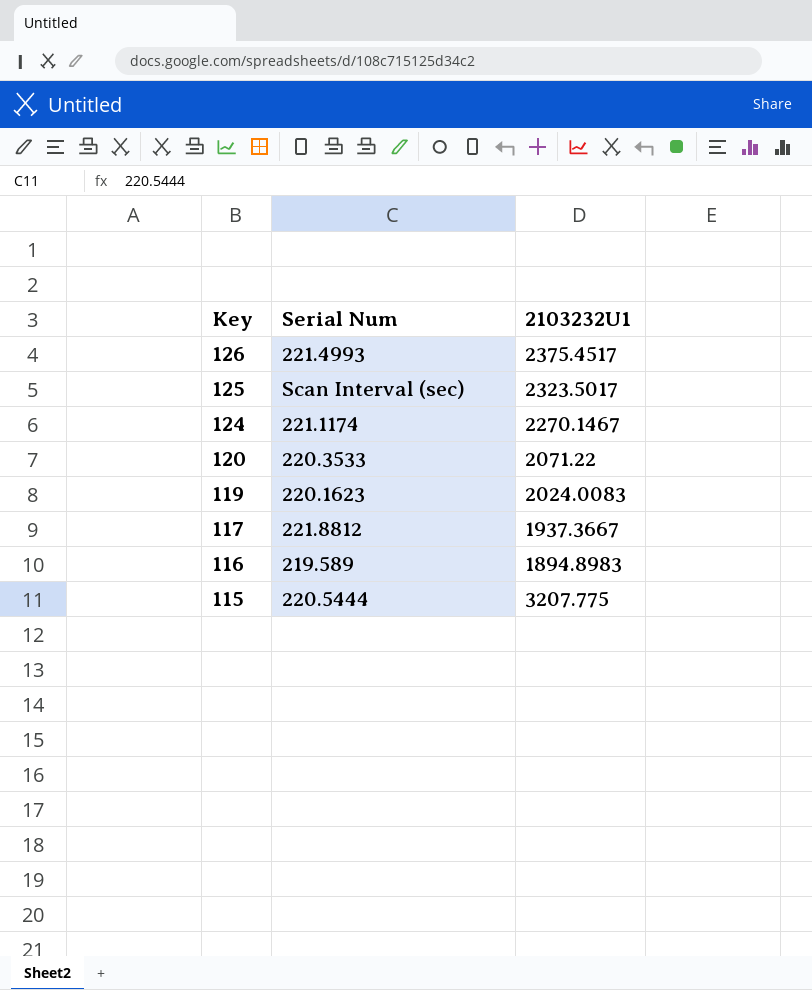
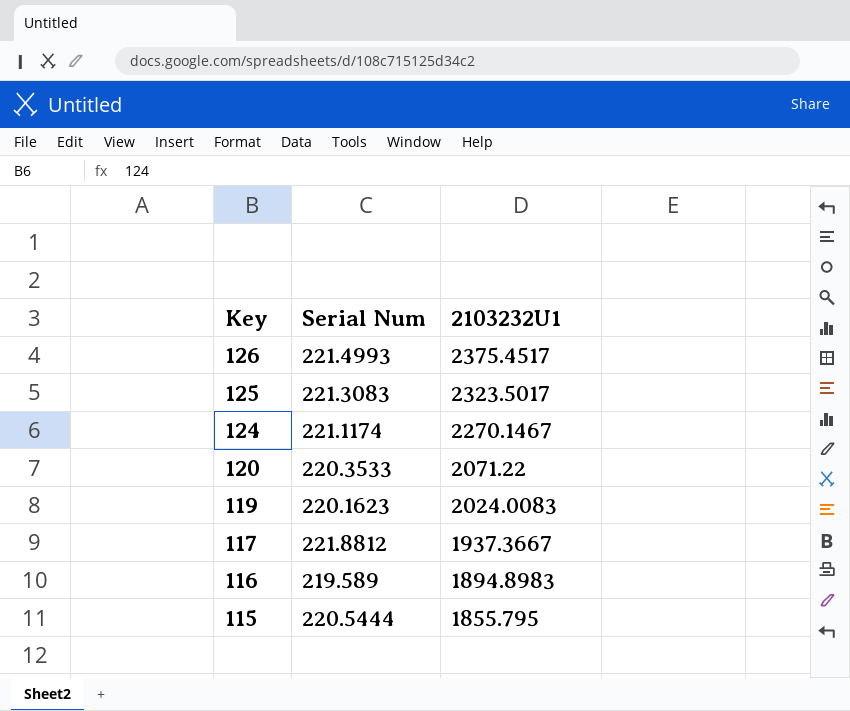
125 | Serial Num: Scan Interval (sec) -> 221.3083
115 | 2103232U1: 3207.775 -> 1855.795

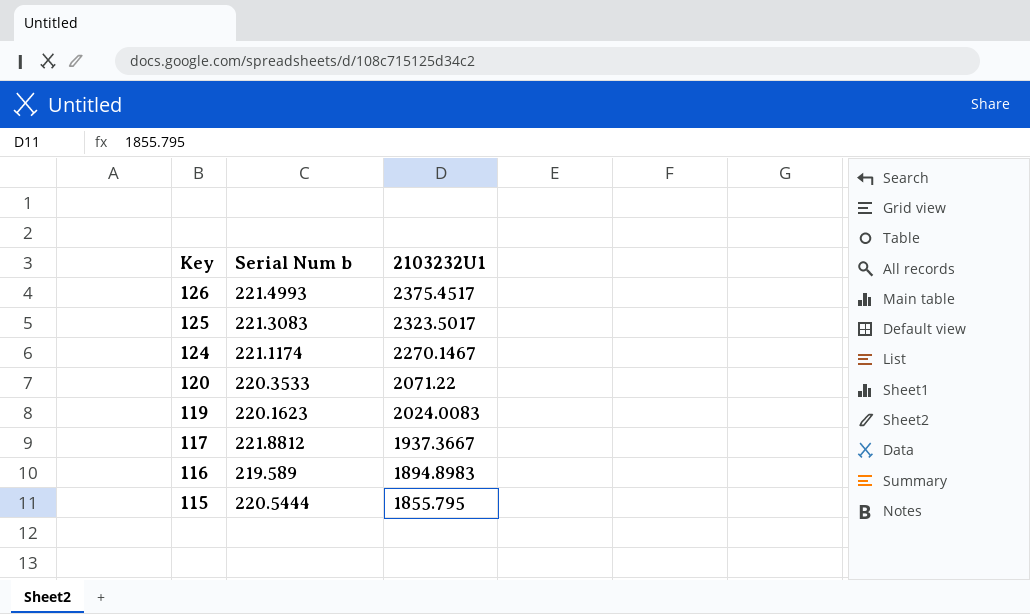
column name: Serial Num -> Serial Num b

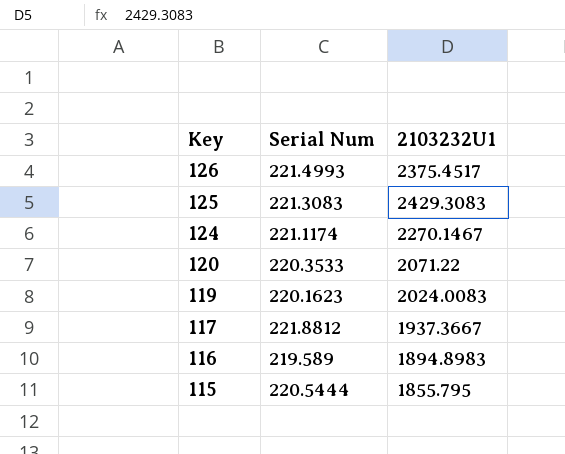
column name: Serial Num b -> Serial Num
125 | 2103232U1: 2323.5017 -> 2429.3083

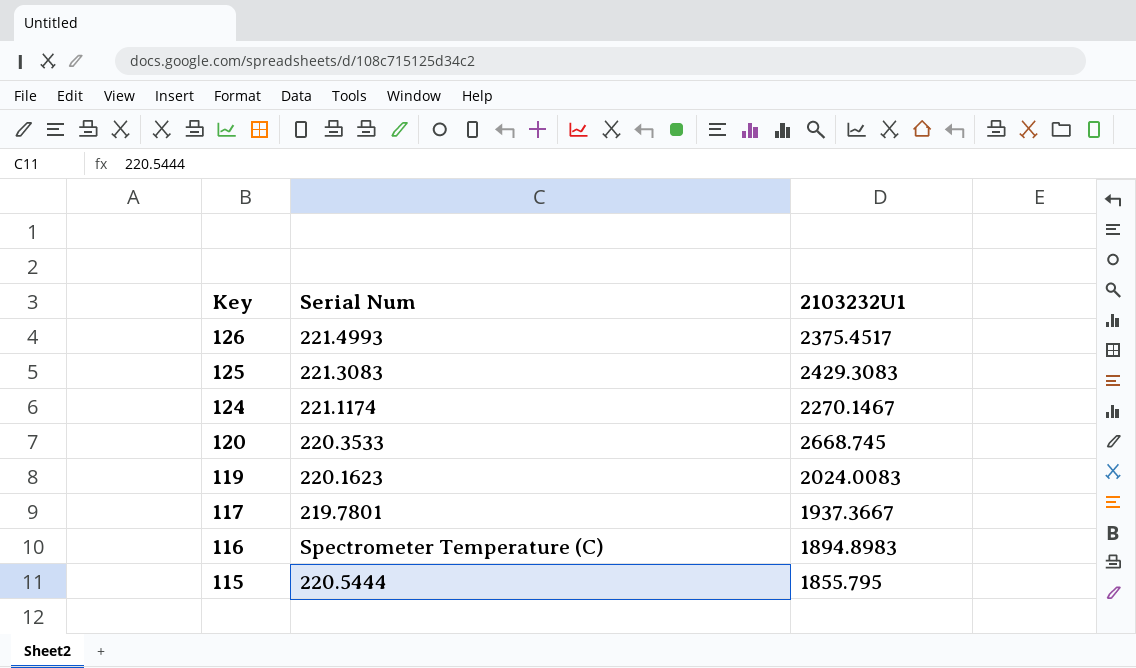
120 | 2103232U1: 2071.22 -> 2668.745
117 | Serial Num: 221.8812 -> 219.7801
116 | Serial Num: 219.589 -> Spectrometer Temperature (C)

